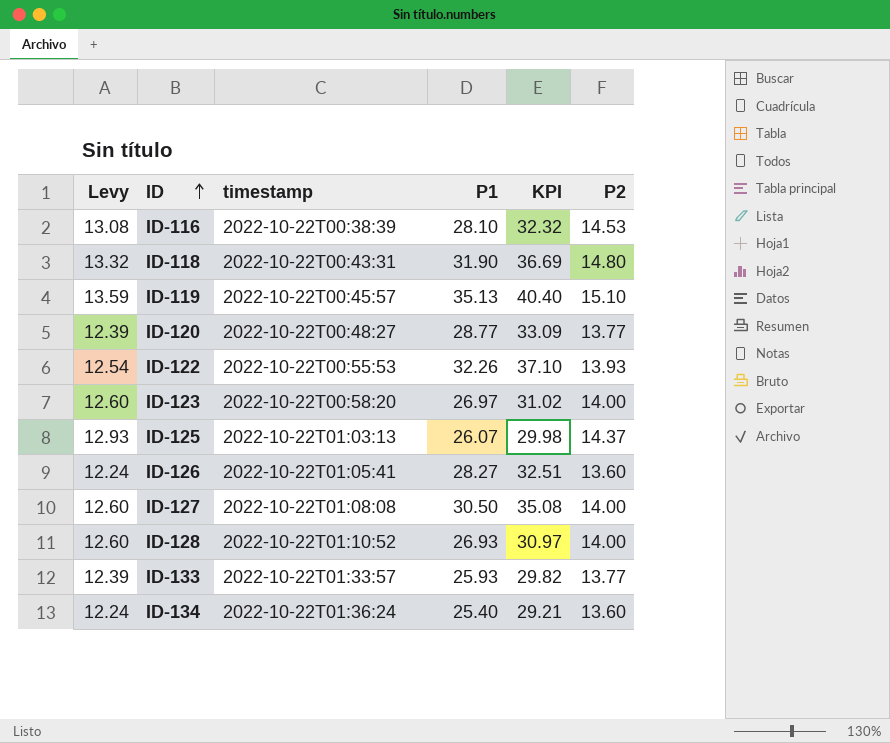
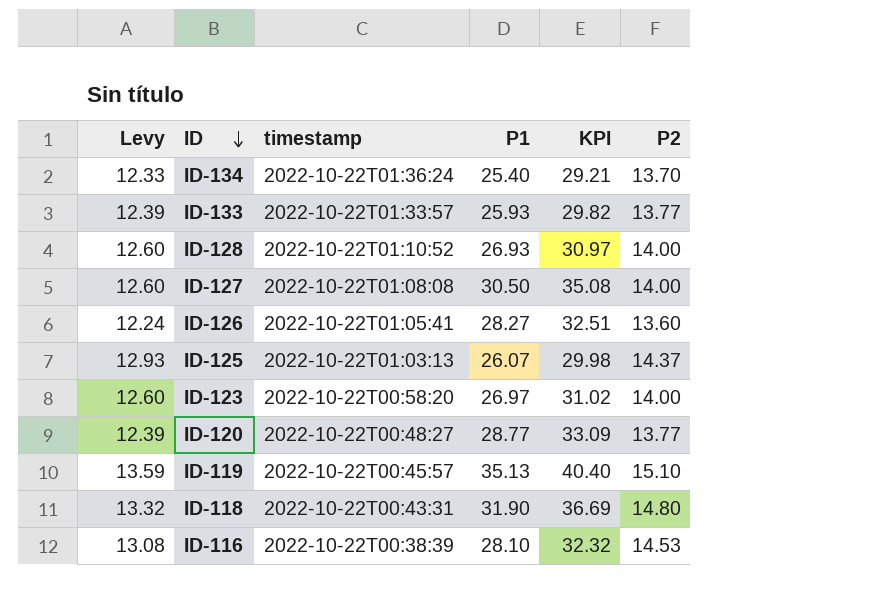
row order: ID ascending -> ID descending
row ID-122: 12.54 | 2022-10-22T00:55:53 | 32.26 | 37.10 | 13.93 -> none
ID-134 | Levy: 12.24 -> 12.33
ID-134 | P2: 13.60 -> 13.70

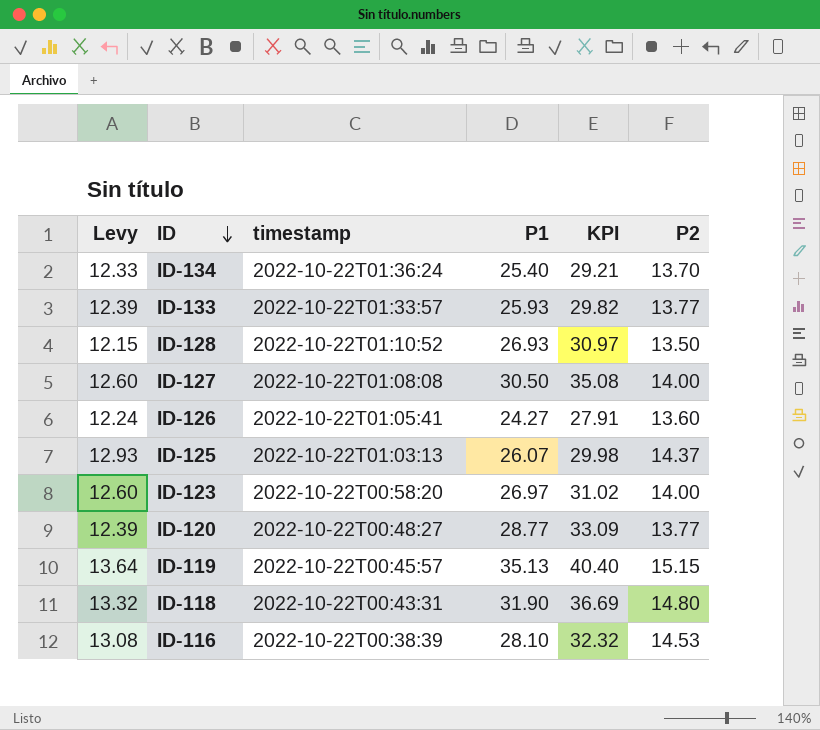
ID-128 | Levy: 12.60 -> 12.15
ID-128 | P2: 14.00 -> 13.50
ID-126 | P1: 28.27 -> 24.27
ID-126 | KPI: 32.51 -> 27.91
ID-119 | Levy: 13.59 -> 13.64
ID-119 | P2: 15.10 -> 15.15

